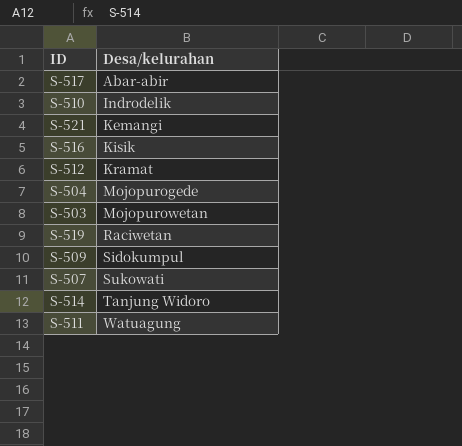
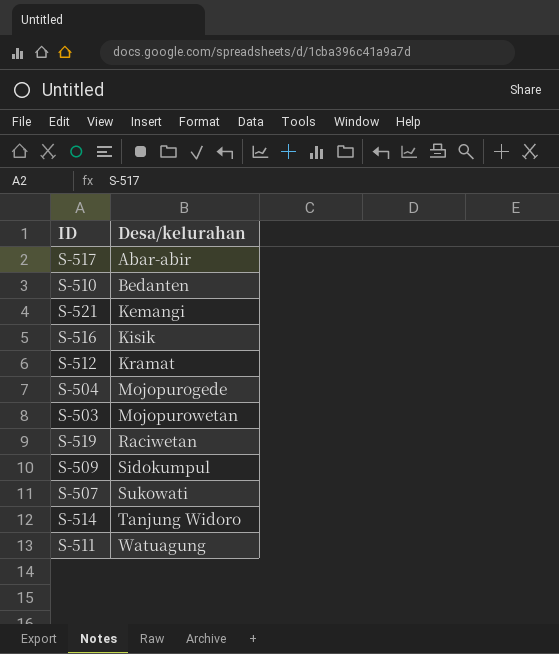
S-510 | Desa/kelurahan: Indrodelik -> Bedanten

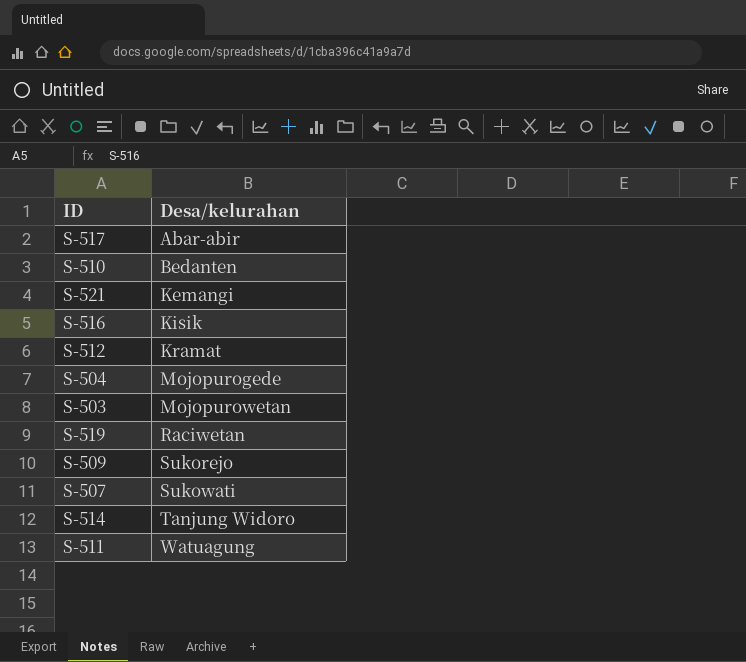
S-509 | Desa/kelurahan: Sidokumpul -> Sukorejo

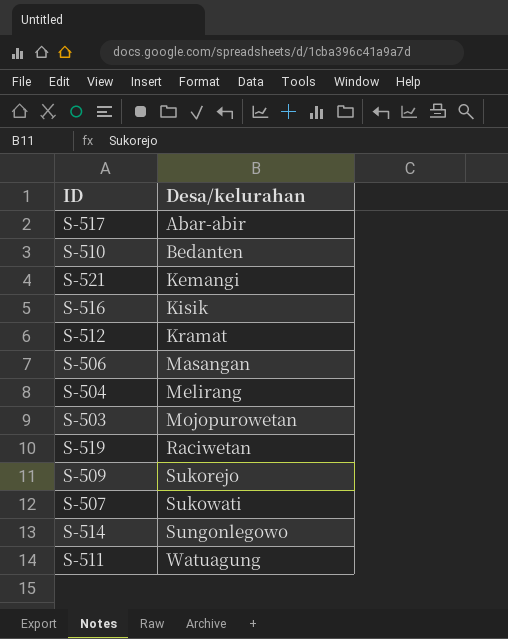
row S-506: none -> Masangan
S-504 | Desa/kelurahan: Mojopurogede -> Melirang
S-514 | Desa/kelurahan: Tanjung Widoro -> Sungonlegowo

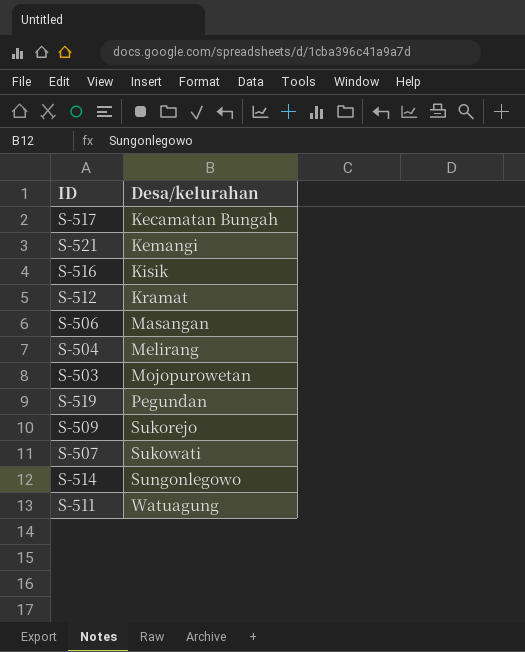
row S-510: Bedanten -> none
S-517 | Desa/kelurahan: Abar-abir -> Kecamatan Bungah
S-519 | Desa/kelurahan: Raciwetan -> Pegundan

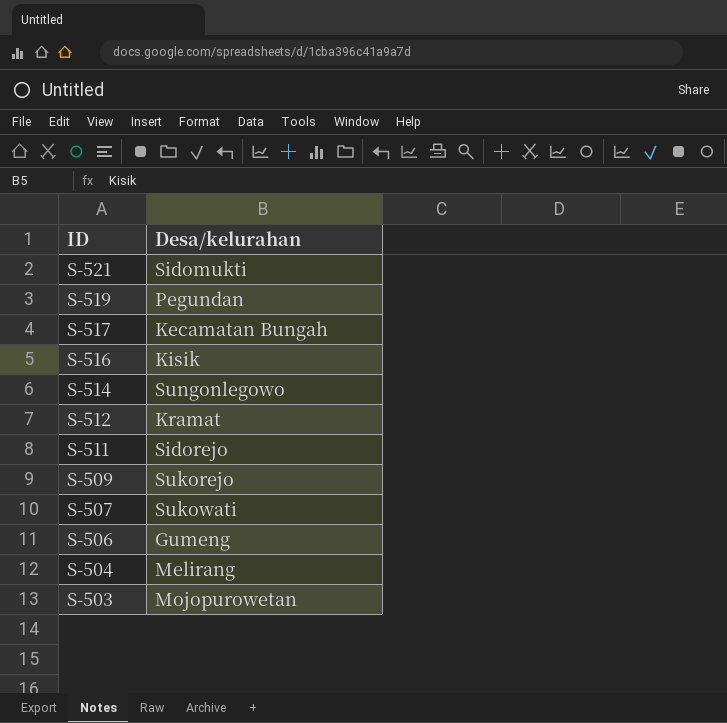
row order: Desa/kelurahan ascending -> ID descending
S-521 | Desa/kelurahan: Kemangi -> Sidomukti
S-511 | Desa/kelurahan: Watuagung -> Sidorejo
S-506 | Desa/kelurahan: Masangan -> Gumeng

